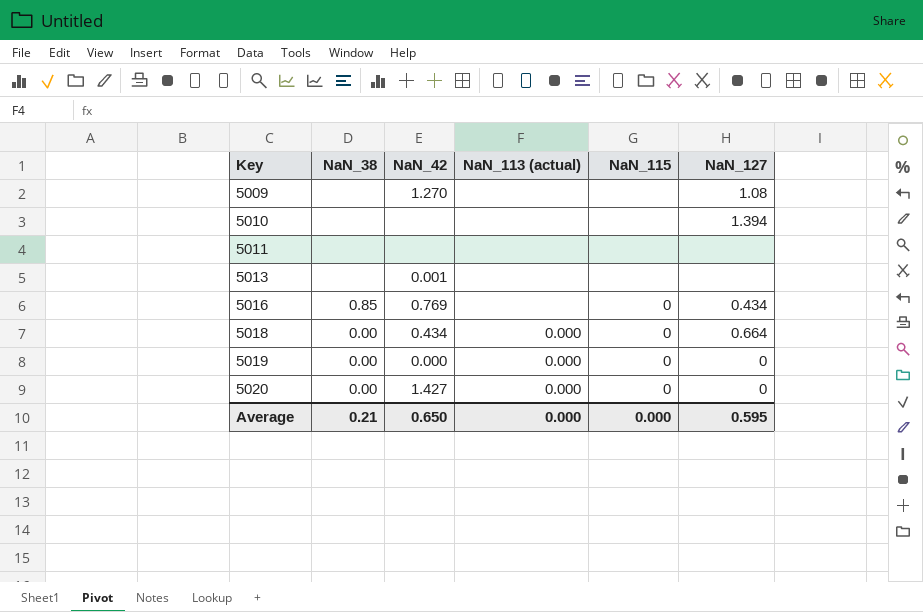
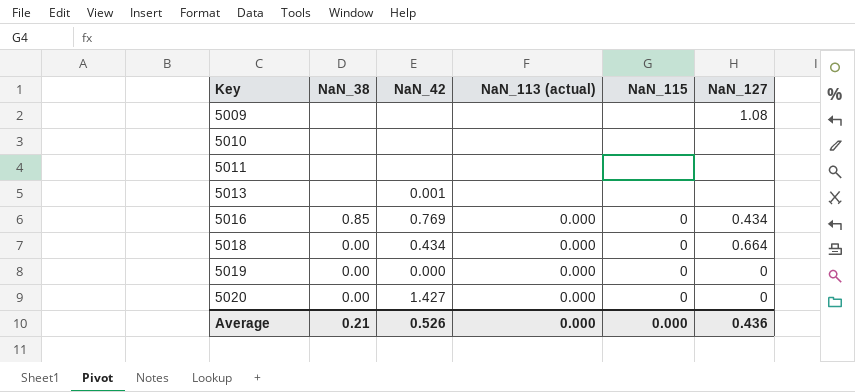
5009 | NaN_42: 1.270 -> none
5010 | NaN_127: 1.394 -> none
5016 | NaN_113 (actual): none -> 0.000
Average | NaN_42: 0.650 -> 0.526
Average | NaN_127: 0.595 -> 0.436

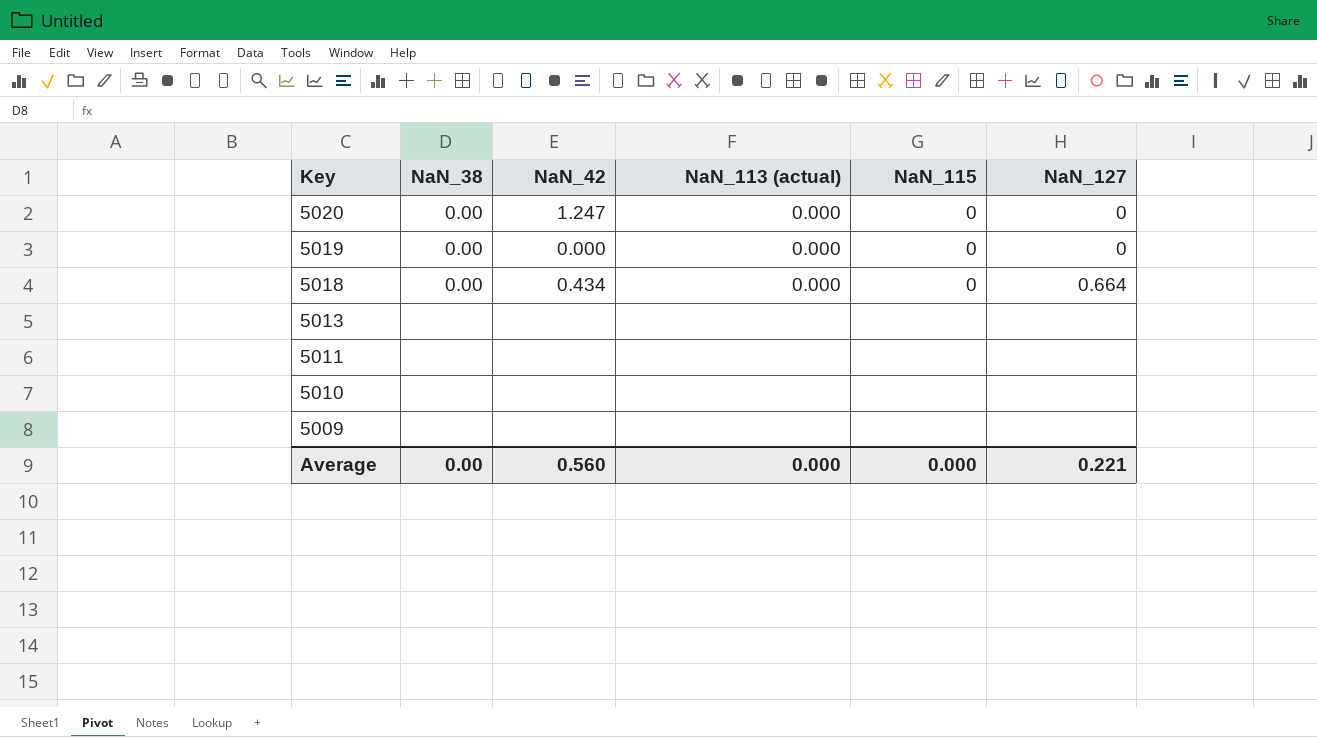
row order: Key ascending -> Key descending
row 5016: 0.85 | 0.769 | 0.000 | 0 | 0.434 -> none
5020 | NaN_42: 1.427 -> 1.247
5013 | NaN_42: 0.001 -> none
5009 | NaN_127: 1.08 -> none
Average | NaN_38: 0.21 -> 0.00
Average | NaN_42: 0.526 -> 0.560
Average | NaN_127: 0.436 -> 0.221

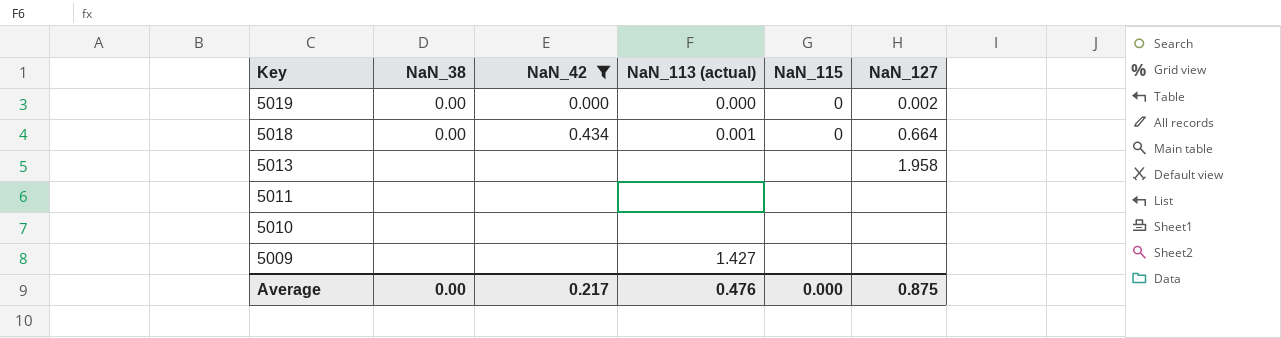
filter: none -> NaN_42 != 1.247
5019 | NaN_127: 0 -> 0.002
5018 | NaN_113 (actual): 0.000 -> 0.001
5013 | NaN_127: none -> 1.958
5009 | NaN_113 (actual): none -> 1.427
Average | NaN_42: 0.560 -> 0.217
Average | NaN_113 (actual): 0.000 -> 0.476
Average | NaN_127: 0.221 -> 0.875

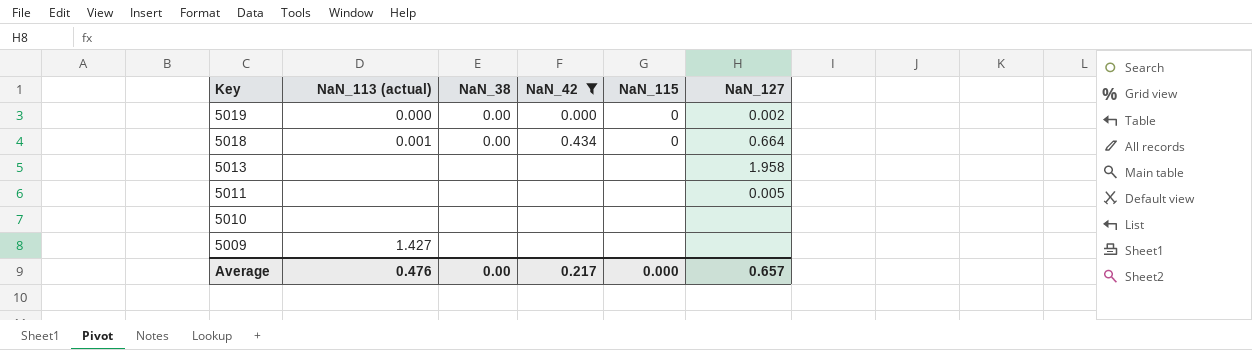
column NaN_113 (actual) | position: 4 -> 2
5011 | NaN_127: none -> 0.005
Average | NaN_127: 0.875 -> 0.657

